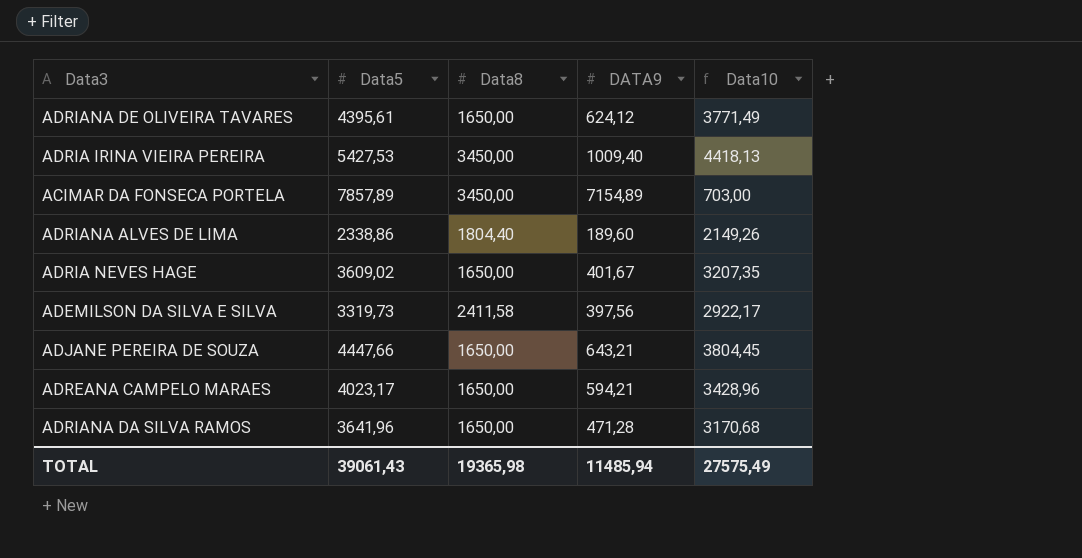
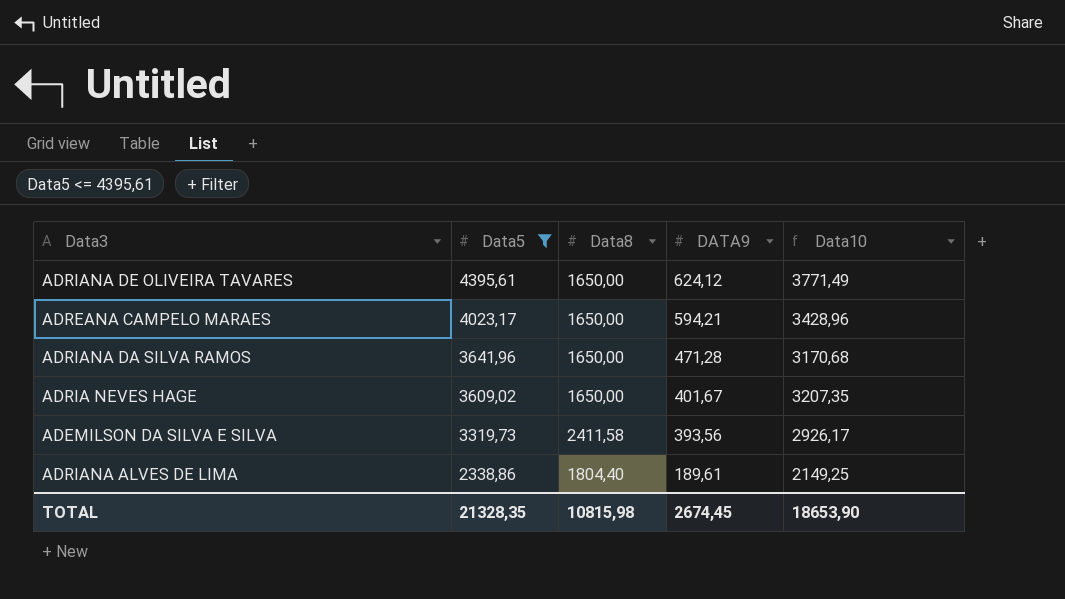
filter: none -> Data5 <= 4395,61
row order: none -> Data5 descending
ADEMILSON DA SILVA E SILVA | DATA9: 397,56 -> 393,56
ADEMILSON DA SILVA E SILVA | Data10: 2922,17 -> 2926,17
ADRIANA ALVES DE LIMA | DATA9: 189,60 -> 189,61
ADRIANA ALVES DE LIMA | Data10: 2149,26 -> 2149,25
TOTAL | Data5: 39061,43 -> 21328,35
TOTAL | Data8: 19365,98 -> 10815,98
TOTAL | DATA9: 11485,94 -> 2674,45
TOTAL | Data10: 27575,49 -> 18653,90

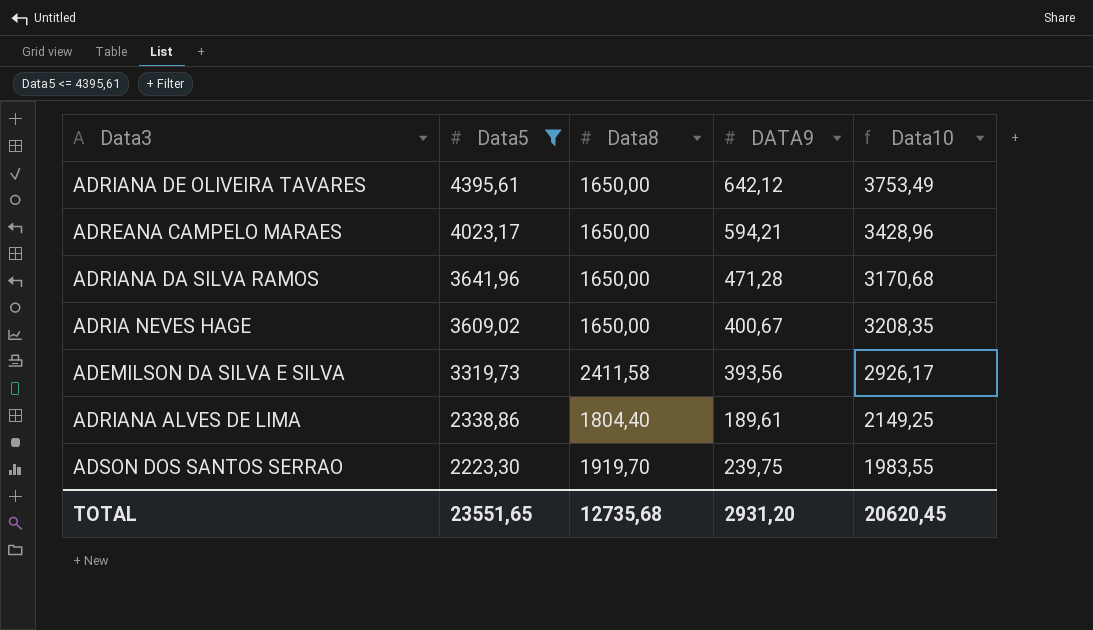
ADRIANA DE OLIVEIRA TAVARES | DATA9: 624,12 -> 642,12
ADRIANA DE OLIVEIRA TAVARES | Data10: 3771,49 -> 3753,49
ADRIA NEVES HAGE | DATA9: 401,67 -> 400,67
ADRIA NEVES HAGE | Data10: 3207,35 -> 3208,35
row ADSON DOS SANTOS SERRAO: none -> 2223,30 | 1919,70 | 239,75 | 1983,55
TOTAL | Data5: 21328,35 -> 23551,65
TOTAL | Data8: 10815,98 -> 12735,68
TOTAL | DATA9: 2674,45 -> 2931,20
TOTAL | Data10: 18653,90 -> 20620,45

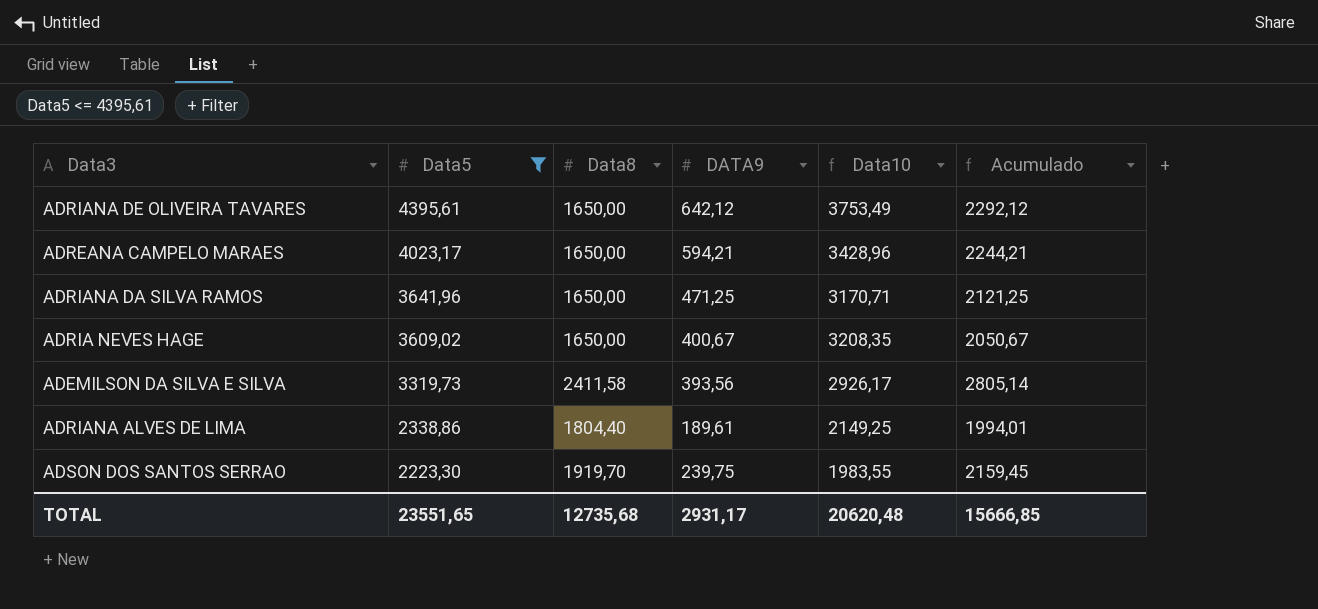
column Acumulado | formula: none -> [Data8] + [DATA9]
ADRIANA DA SILVA RAMOS | DATA9: 471,28 -> 471,25
ADRIANA DA SILVA RAMOS | Data10: 3170,68 -> 3170,71
TOTAL | DATA9: 2931,20 -> 2931,17
TOTAL | Data10: 20620,45 -> 20620,48

